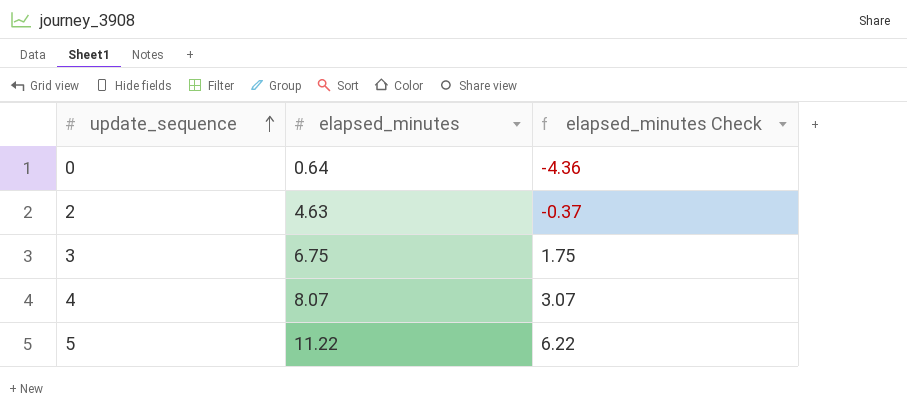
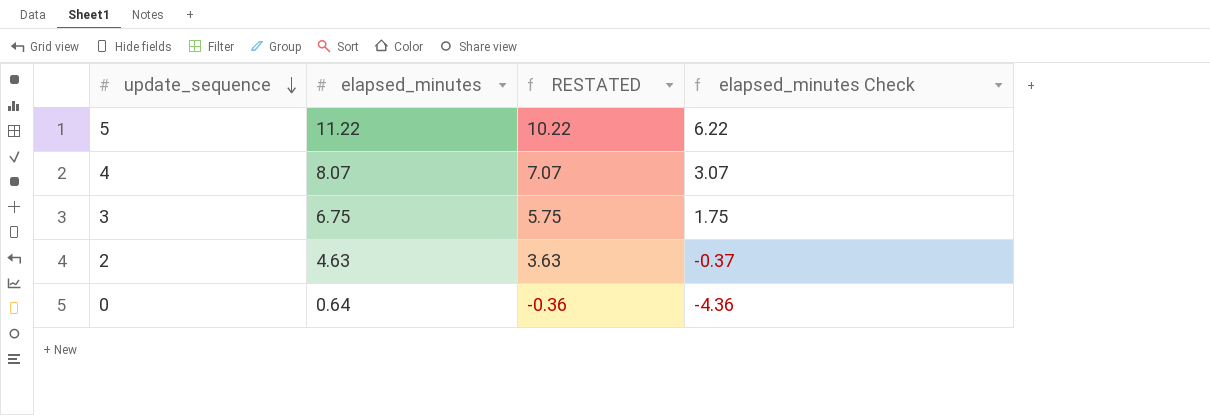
row order: update_sequence ascending -> update_sequence descending
column RESTATED | formula: none -> [elapsed_minutes] - 1

